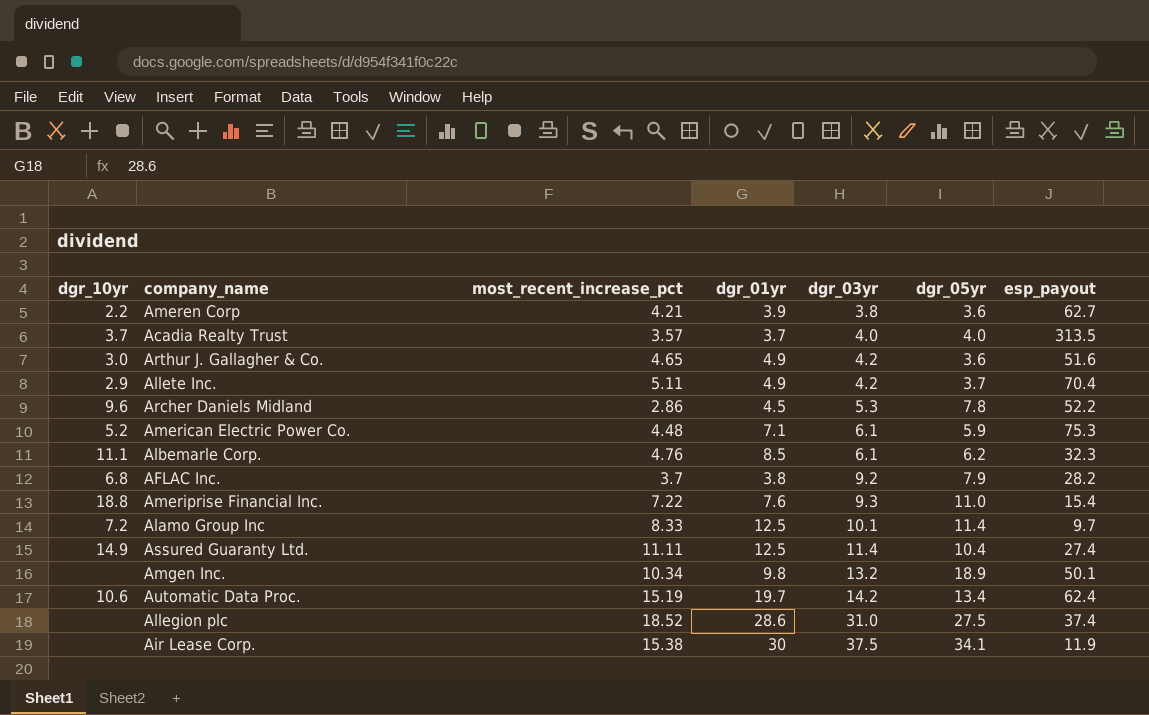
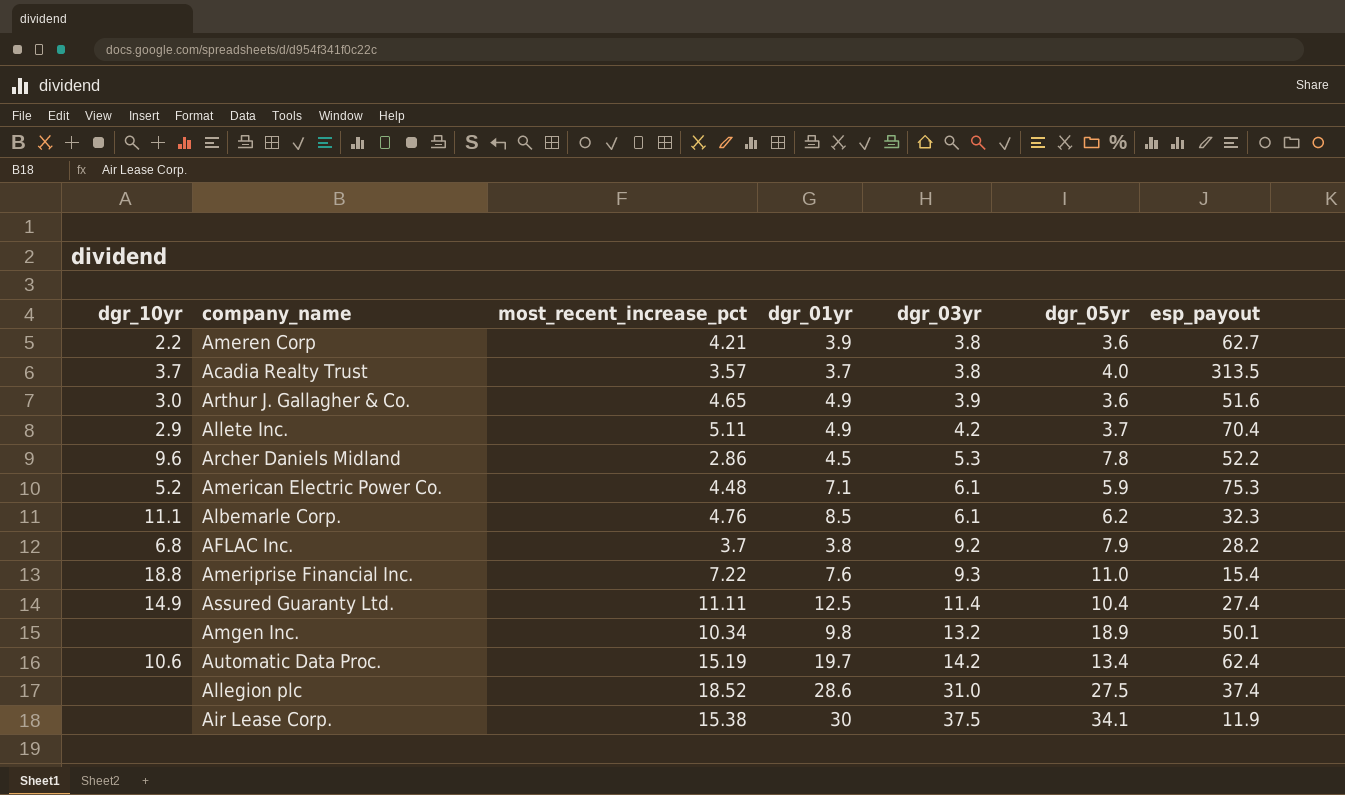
row Alamo Group Inc: 7.2 | 8.33 | 12.5 | 10.1 | 11.4 | 9.7 -> none
Acadia Realty Trust | dgr_03yr: 4.0 -> 3.8
Arthur J. Gallagher & Co. | dgr_03yr: 4.2 -> 3.9

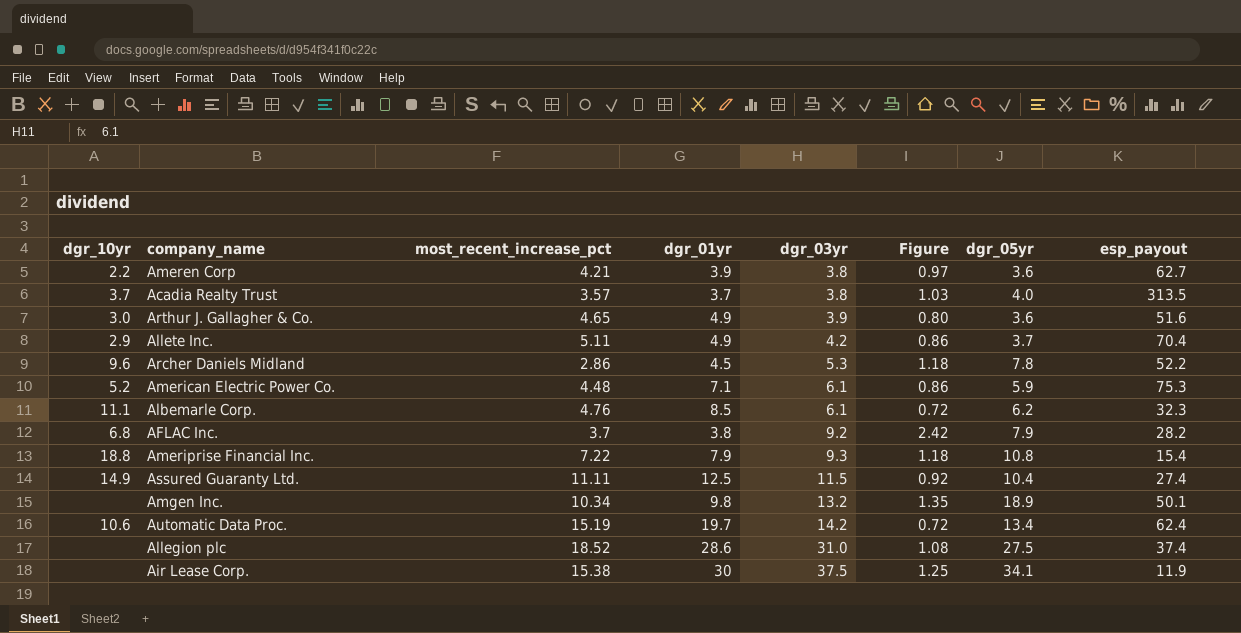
column Figure | formula: none -> [dgr_03yr] / [dgr_01yr]
Ameriprise Financial Inc. | dgr_01yr: 7.6 -> 7.9
Ameriprise Financial Inc. | dgr_05yr: 11.0 -> 10.8
Assured Guaranty Ltd. | dgr_03yr: 11.4 -> 11.5

